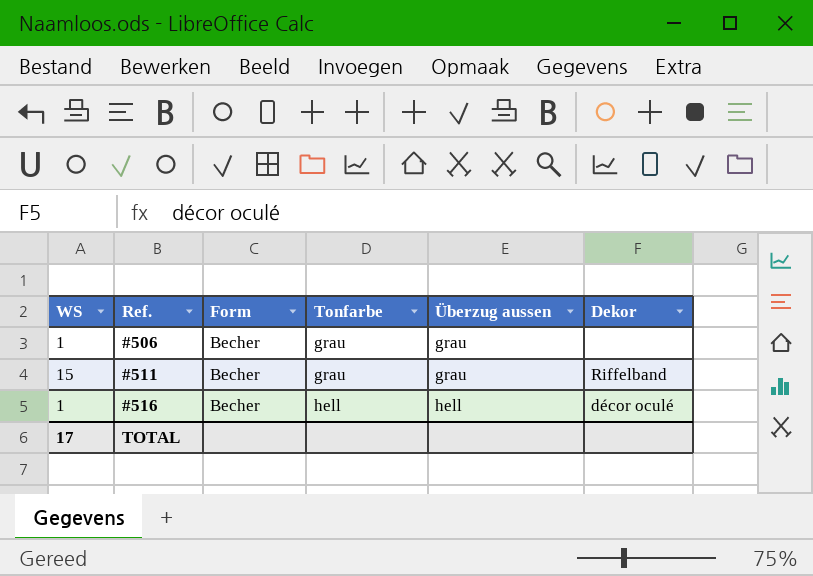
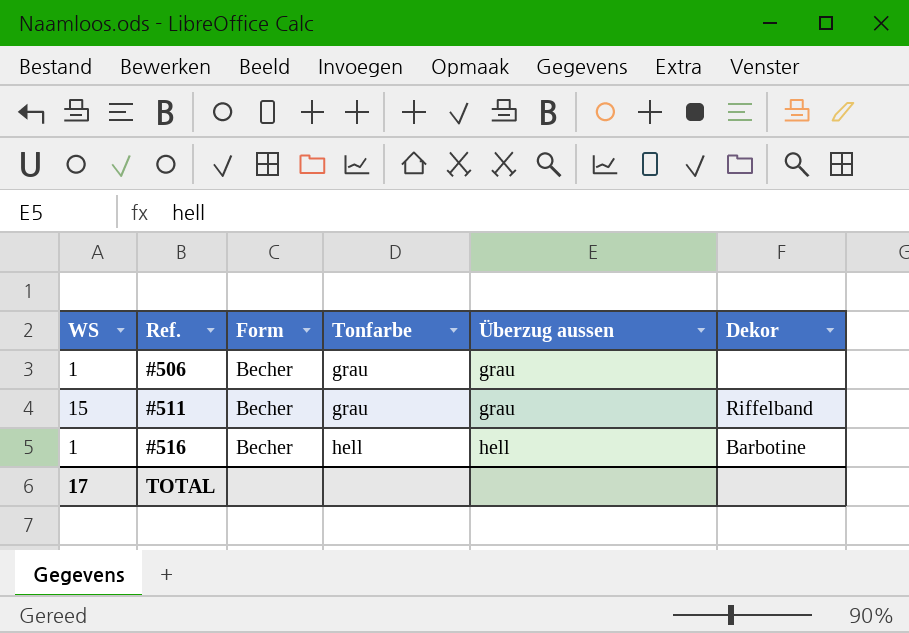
#516 | Dekor: décor oculé -> Barbotine

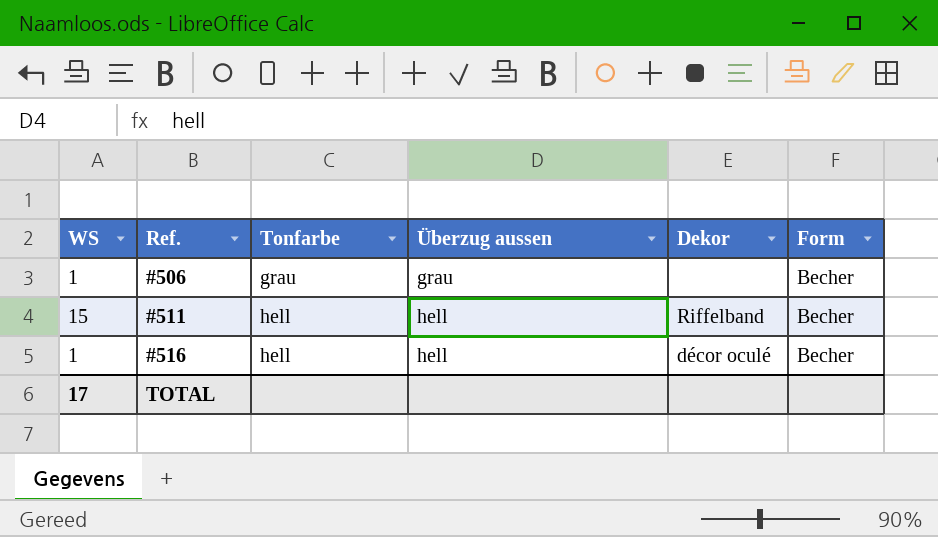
column Form | position: 3 -> 6
#511 | Tonfarbe: grau -> hell
#511 | Überzug aussen: grau -> hell
#516 | Dekor: Barbotine -> décor oculé

